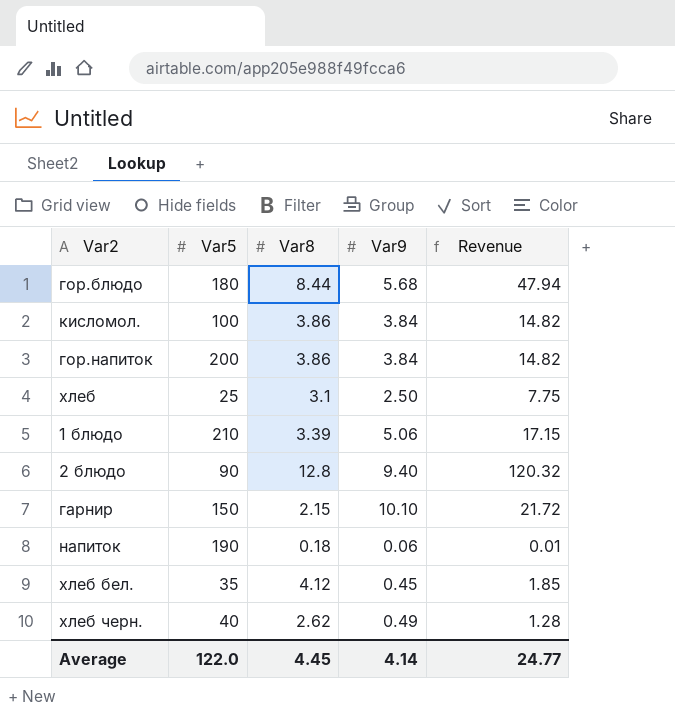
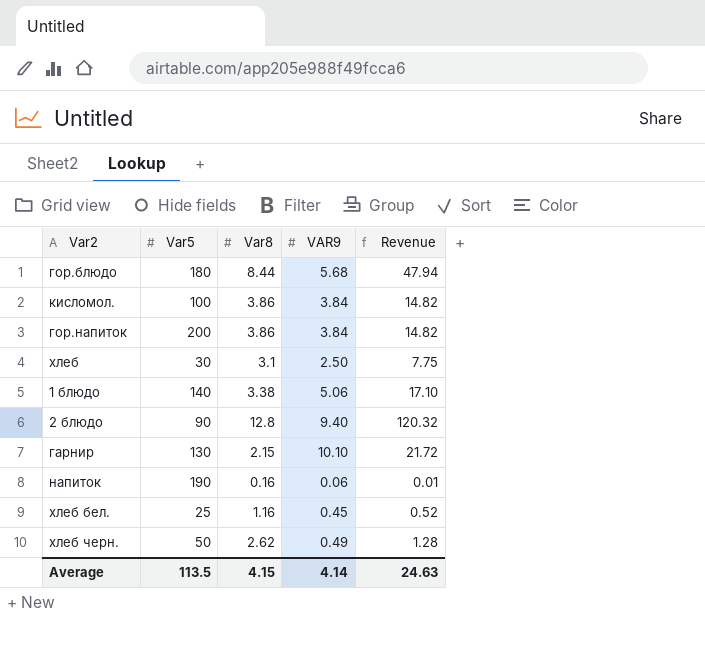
column name: Var9 -> VAR9
хлеб | Var5: 25 -> 30
1 блюдо | Var5: 210 -> 140
1 блюдо | Var8: 3.39 -> 3.38
1 блюдо | Revenue: 17.15 -> 17.10
гарнир | Var5: 150 -> 130
напиток | Var8: 0.18 -> 0.16
хлеб бел. | Var5: 35 -> 25
хлеб бел. | Var8: 4.12 -> 1.16
хлеб бел. | Revenue: 1.85 -> 0.52
хлеб черн. | Var5: 40 -> 50
Average | Var5: 122.0 -> 113.5
Average | Var8: 4.45 -> 4.15
Average | Revenue: 24.77 -> 24.63

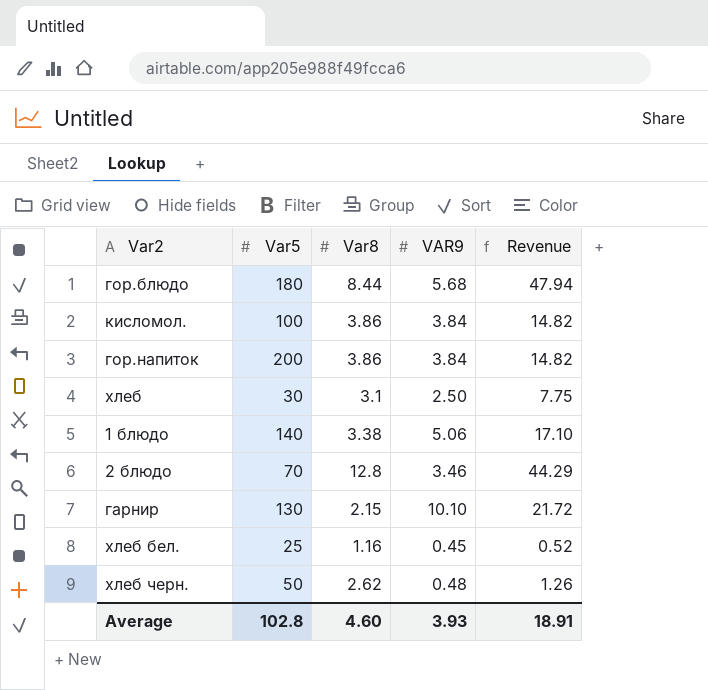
row напиток: 190 | 0.16 | 0.06 | 0.01 -> none
2 блюдо | Var5: 90 -> 70
2 блюдо | VAR9: 9.40 -> 3.46
2 блюдо | Revenue: 120.32 -> 44.29
хлеб черн. | VAR9: 0.49 -> 0.48
хлеб черн. | Revenue: 1.28 -> 1.26
Average | Var5: 113.5 -> 102.8
Average | Var8: 4.15 -> 4.60
Average | VAR9: 4.14 -> 3.93
Average | Revenue: 24.63 -> 18.91

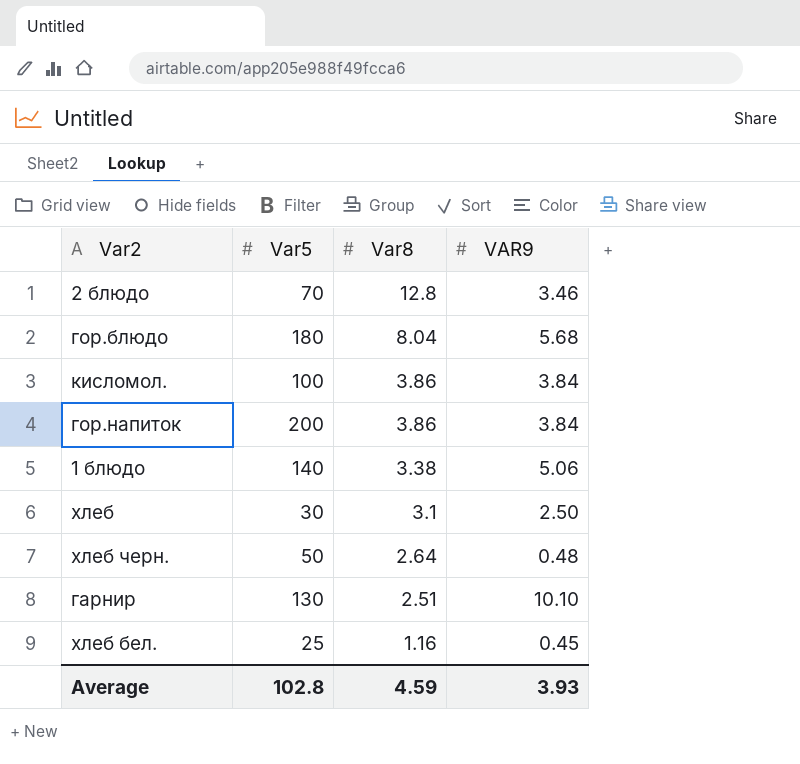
row order: none -> Var8 descending
column Revenue | formula: [Var8] * [VAR9] -> none
гор.блюдо | Var8: 8.44 -> 8.04
хлеб черн. | Var8: 2.62 -> 2.64
гарнир | Var8: 2.15 -> 2.51
Average | Var8: 4.60 -> 4.59

